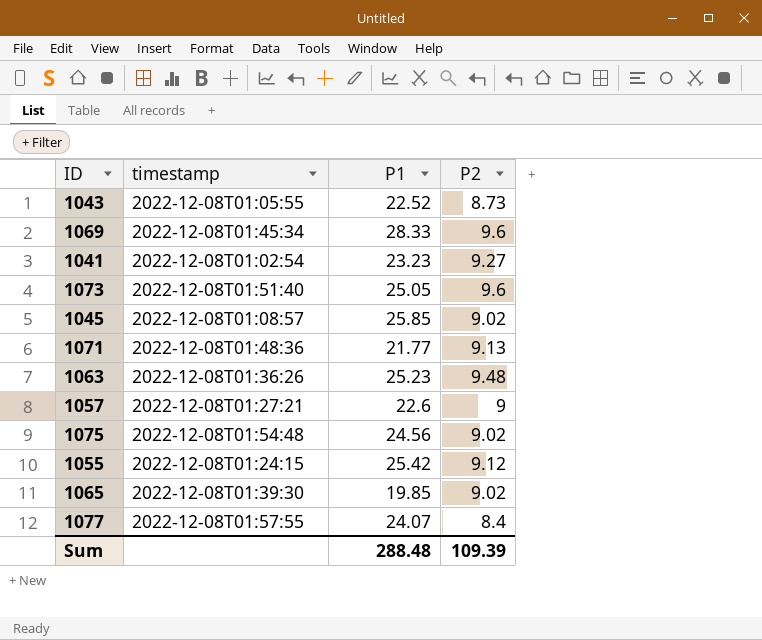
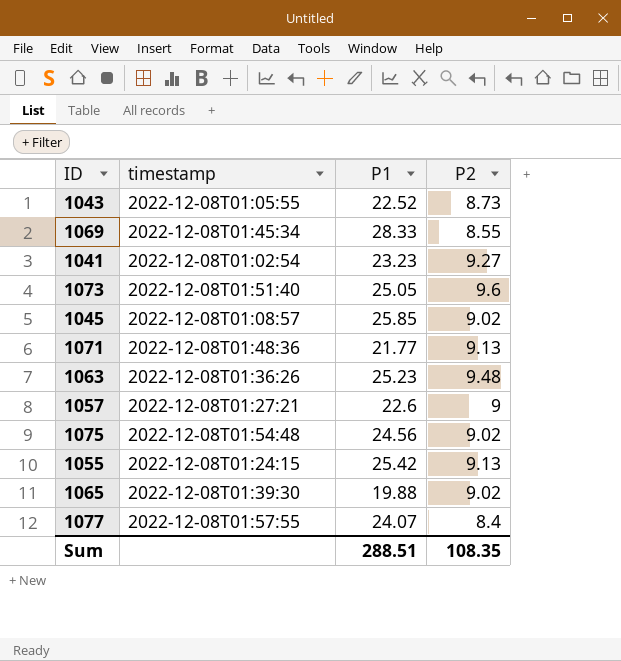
1069 | P2: 9.6 -> 8.55
1055 | P2: 9.12 -> 9.13
1065 | P1: 19.85 -> 19.88
Sum | P1: 288.48 -> 288.51
Sum | P2: 109.39 -> 108.35

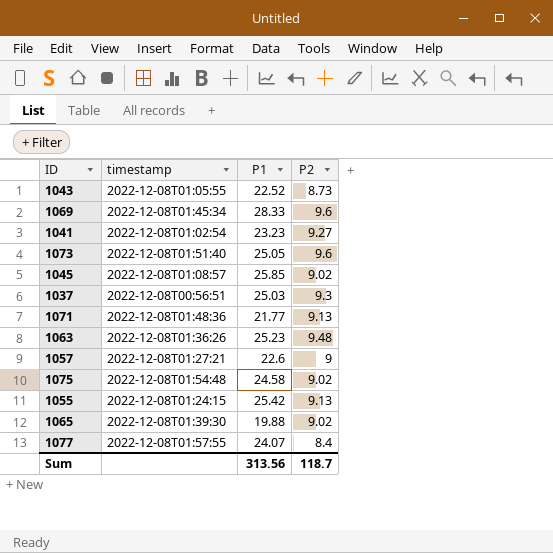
1069 | P2: 8.55 -> 9.6
row 1037: none -> 2022-12-08T00:56:51 | 25.03 | 9.3
1075 | P1: 24.56 -> 24.58
Sum | P1: 288.51 -> 313.56
Sum | P2: 108.35 -> 118.7

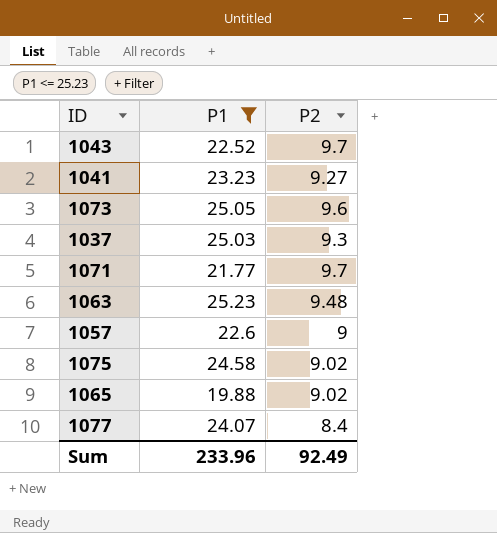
filter: none -> P1 <= 25.23
column timestamp | position: 2 -> none
1043 | P2: 8.73 -> 9.7
1071 | P2: 9.13 -> 9.7
Sum | P1: 313.56 -> 233.96
Sum | P2: 118.7 -> 92.49

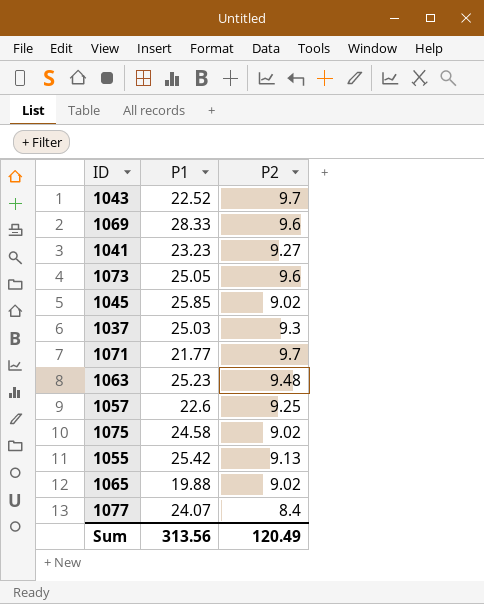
filter: P1 <= 25.23 -> none
1057 | P2: 9 -> 9.25
Sum | P1: 233.96 -> 313.56
Sum | P2: 92.49 -> 120.49

